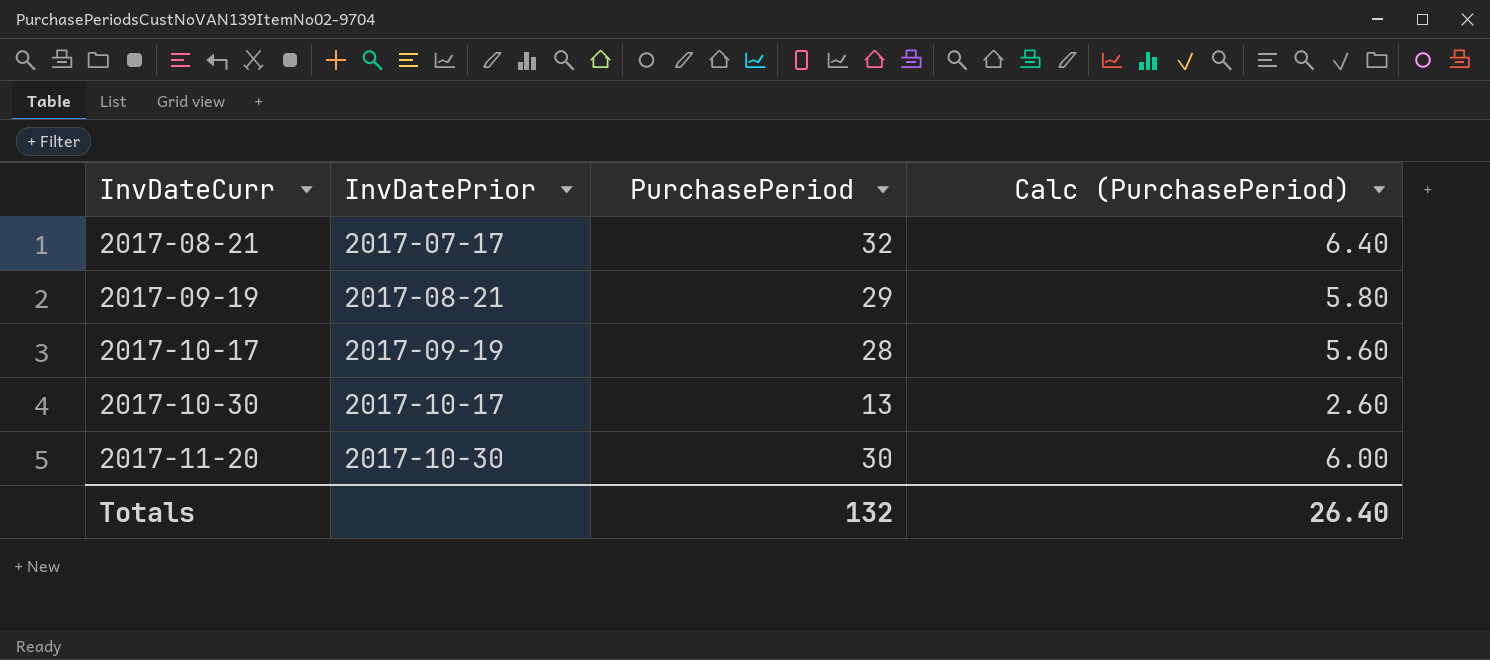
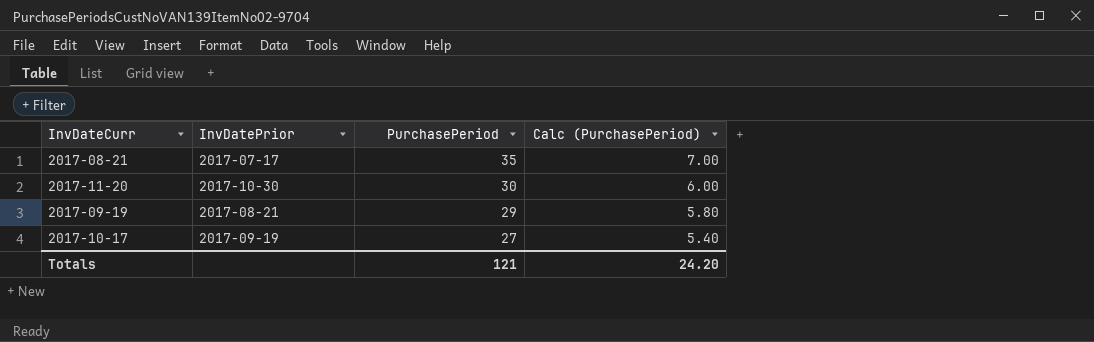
row order: InvDateCurr ascending -> PurchasePeriod descending
row 2017-10-30: 2017-10-17 | 13 | 2.60 -> none
2017-08-21 | PurchasePeriod: 32 -> 35
2017-08-21 | Calc (PurchasePeriod): 6.40 -> 7.00
2017-10-17 | PurchasePeriod: 28 -> 27
2017-10-17 | Calc (PurchasePeriod): 5.60 -> 5.40
Totals | PurchasePeriod: 132 -> 121
Totals | Calc (PurchasePeriod): 26.40 -> 24.20

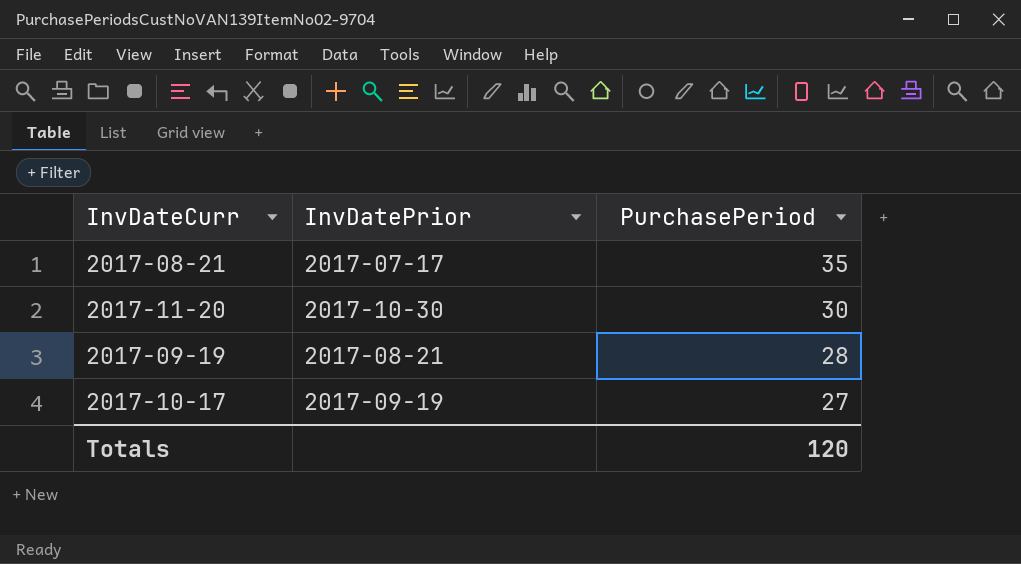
column Calc (PurchasePeriod) | formula: [PurchasePeriod] * 0.2 -> none
2017-09-19 | PurchasePeriod: 29 -> 28
Totals | PurchasePeriod: 121 -> 120

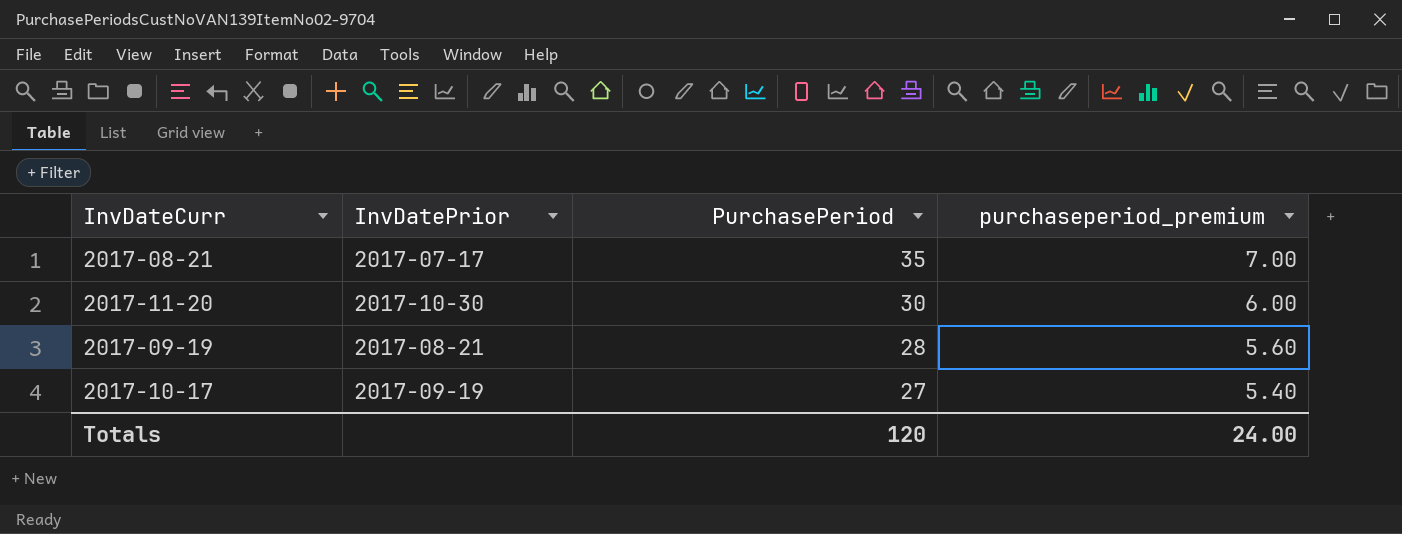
column purchaseperiod_premium | formula: none -> [PurchasePeriod] * 0.2

